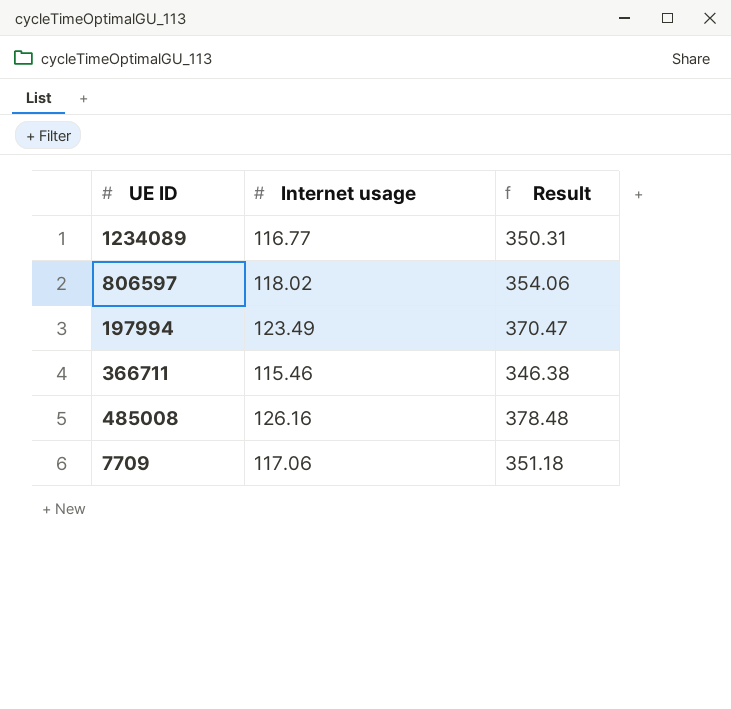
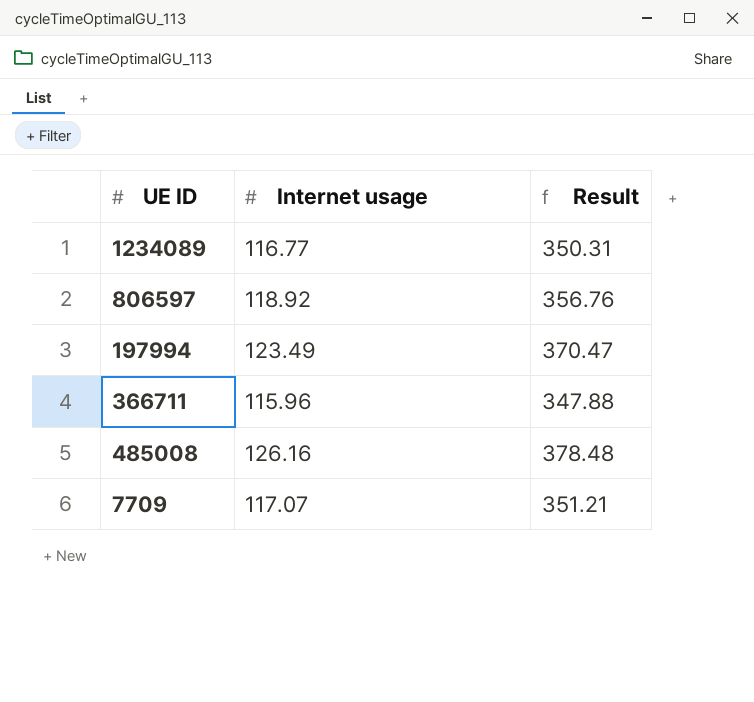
806597 | Internet usage: 118.02 -> 118.92
806597 | Result: 354.06 -> 356.76
366711 | Internet usage: 115.46 -> 115.96
366711 | Result: 346.38 -> 347.88
7709 | Internet usage: 117.06 -> 117.07
7709 | Result: 351.18 -> 351.21

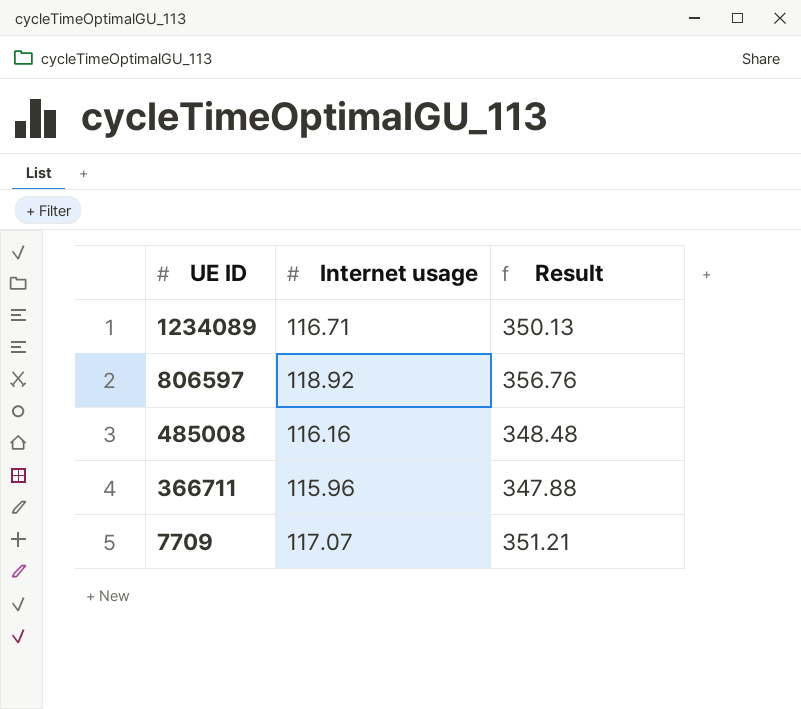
row order: none -> UE ID descending
row 197994: 123.49 | 370.47 -> none
1234089 | Internet usage: 116.77 -> 116.71
1234089 | Result: 350.31 -> 350.13
485008 | Internet usage: 126.16 -> 116.16
485008 | Result: 378.48 -> 348.48

